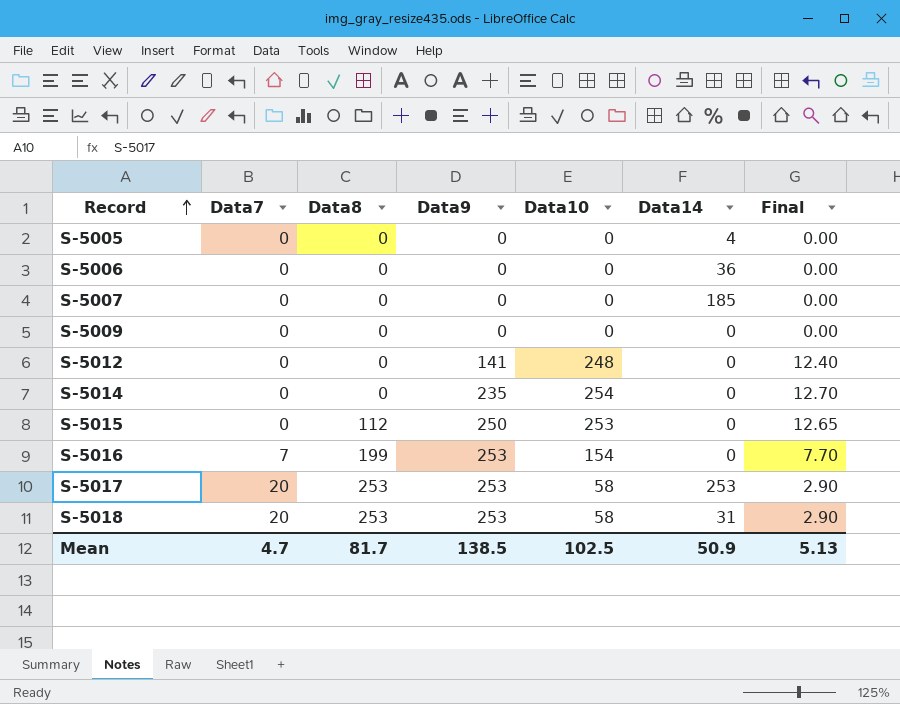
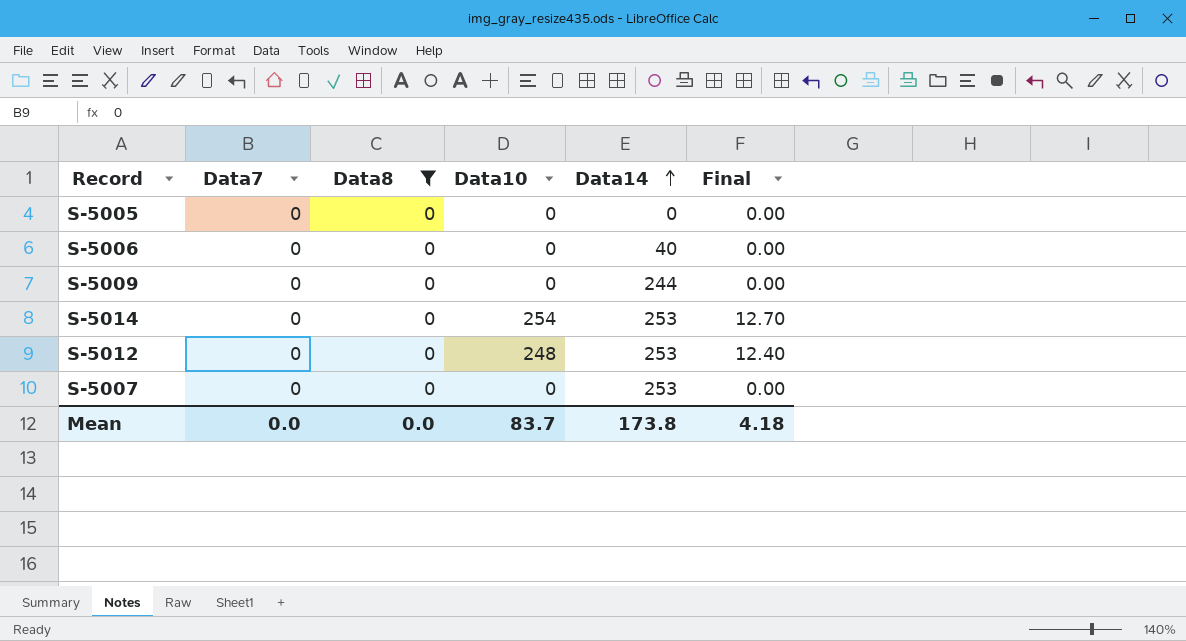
filter: none -> Data8 = 0
row order: Record ascending -> Data14 ascending
column Data9 | position: 4 -> none
S-5005 | Data14: 4 -> 0
S-5006 | Data14: 36 -> 40
S-5009 | Data14: 0 -> 244
S-5014 | Data14: 0 -> 253
S-5012 | Data14: 0 -> 253
S-5007 | Data14: 185 -> 253
Mean | Data7: 4.7 -> 0.0
Mean | Data8: 81.7 -> 0.0
Mean | Data10: 102.5 -> 83.7
Mean | Data14: 50.9 -> 173.8
Mean | Final: 5.13 -> 4.18

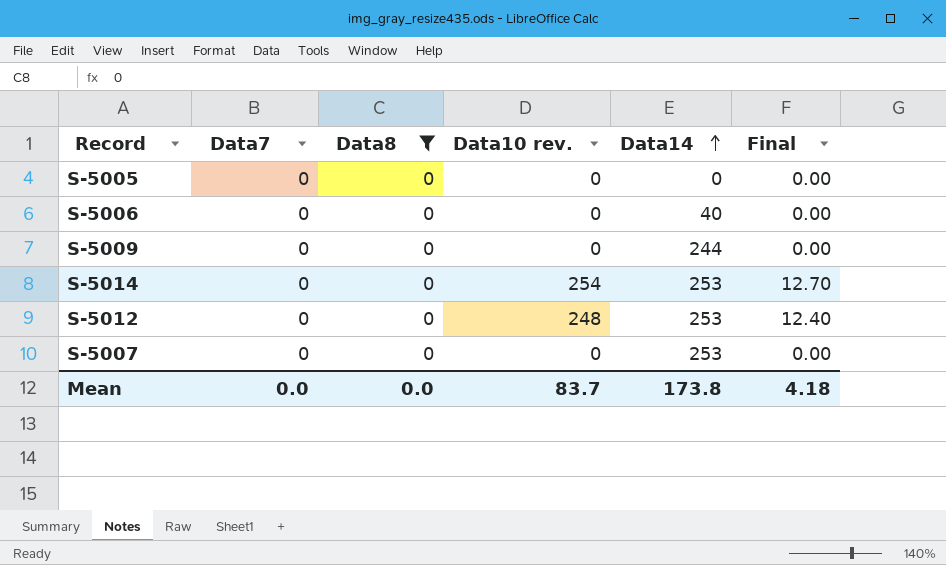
column name: Data10 -> Data10 rev.

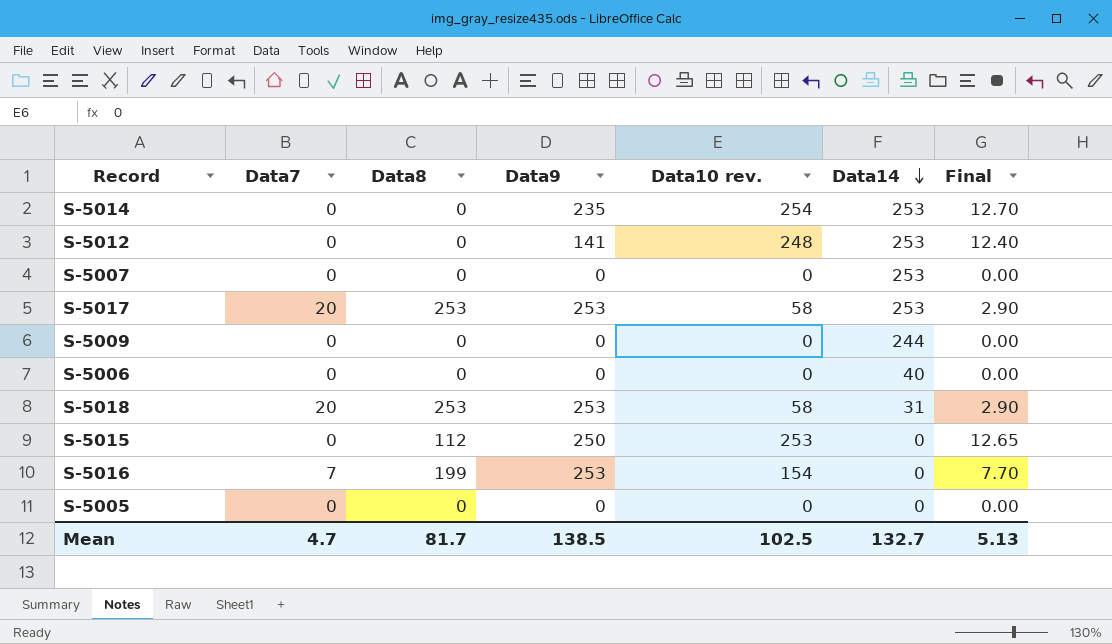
filter: Data8 = 0 -> none
row order: Data14 ascending -> Data14 descending
column Data9 | position: none -> 4
Mean | Data7: 0.0 -> 4.7
Mean | Data8: 0.0 -> 81.7
Mean | Data10 rev.: 83.7 -> 102.5
Mean | Data14: 173.8 -> 132.7
Mean | Final: 4.18 -> 5.13

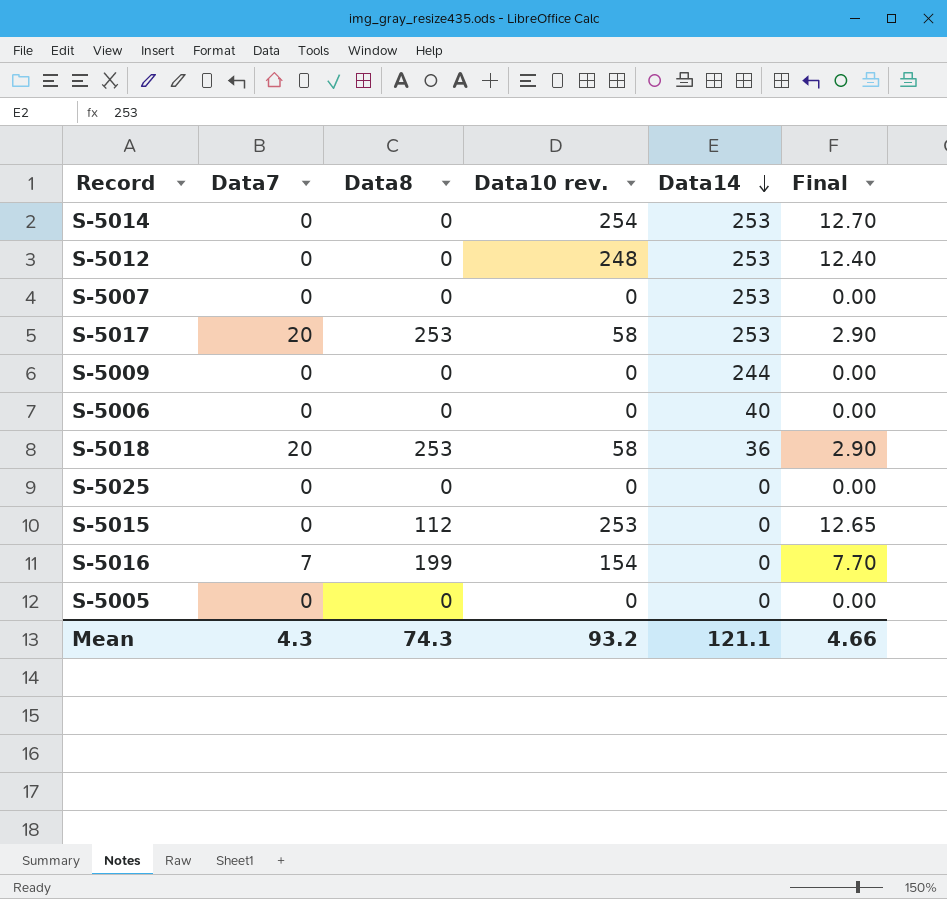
column Data9 | position: 4 -> none
S-5018 | Data14: 31 -> 36
row S-5025: none -> 0 | 0 | 0 | 0 | 0.00
Mean | Data7: 4.7 -> 4.3
Mean | Data8: 81.7 -> 74.3
Mean | Data10 rev.: 102.5 -> 93.2
Mean | Data14: 132.7 -> 121.1
Mean | Final: 5.13 -> 4.66

